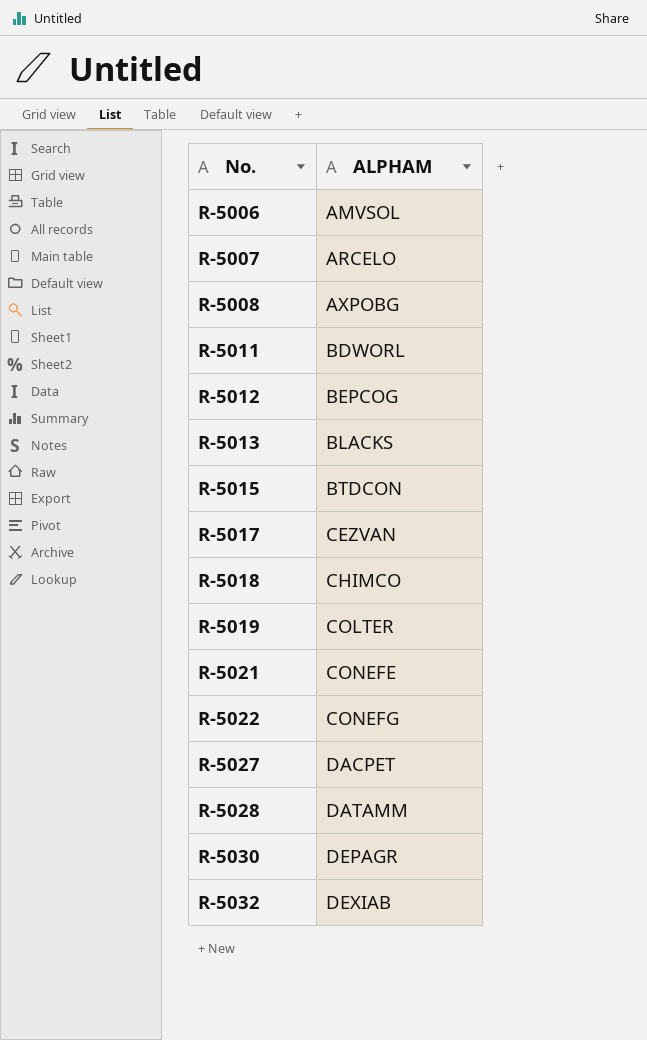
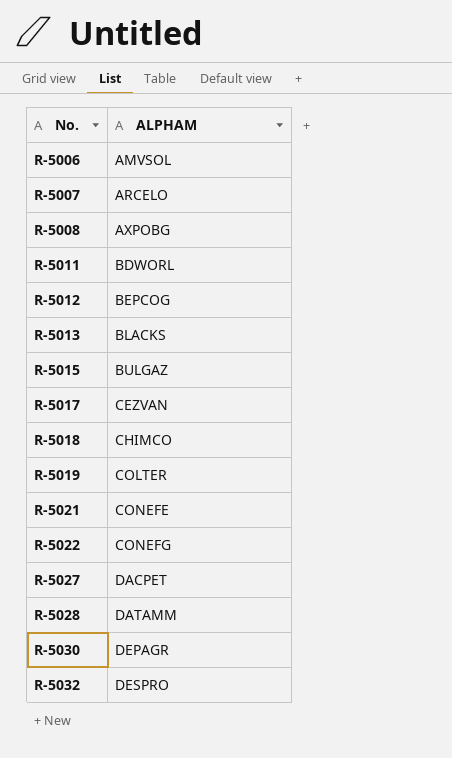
R-5015 | ALPHAM: BTDCON -> BULGAZ
R-5032 | ALPHAM: DEXIAB -> DESPRO

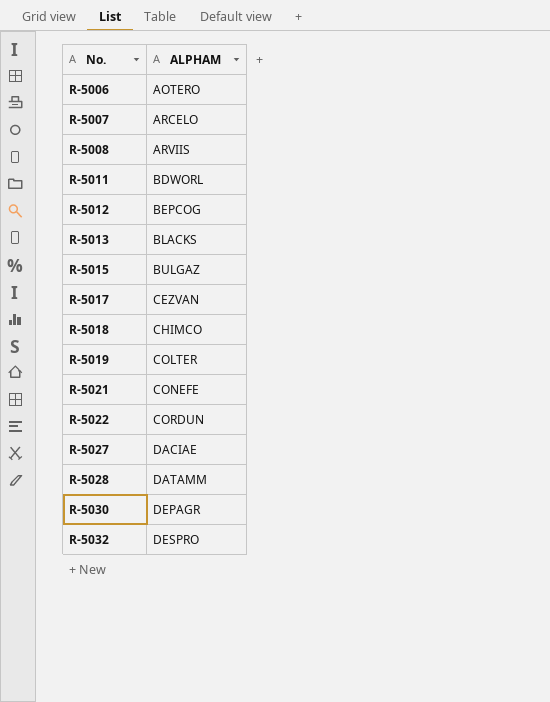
R-5006 | ALPHAM: AMVSOL -> AOTERO
R-5008 | ALPHAM: AXPOBG -> ARVIIS
R-5022 | ALPHAM: CONEFG -> CORDUN
R-5027 | ALPHAM: DACPET -> DACIAE

